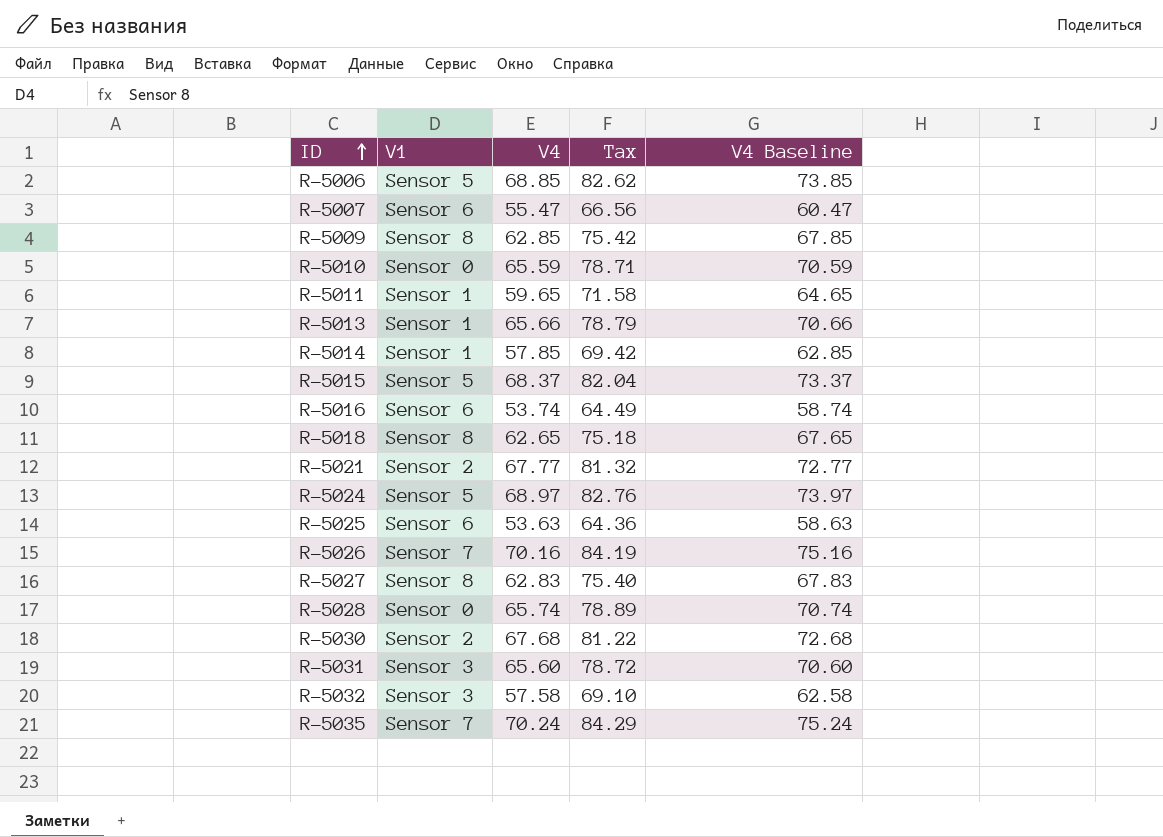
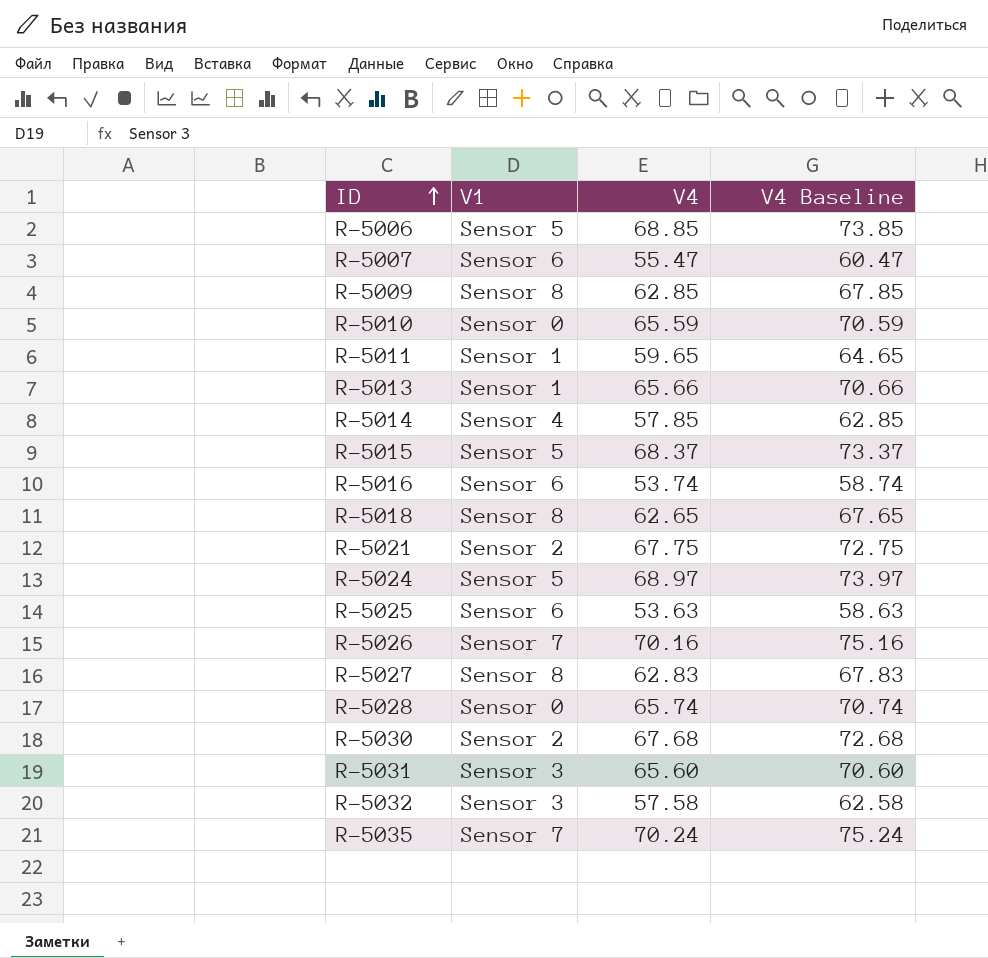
column Tax | formula: [V4] * 1.2 -> none
R-5014 | V1: Sensor 1 -> Sensor 4
R-5021 | V4: 67.77 -> 67.75
R-5021 | V4 Baseline: 72.77 -> 72.75

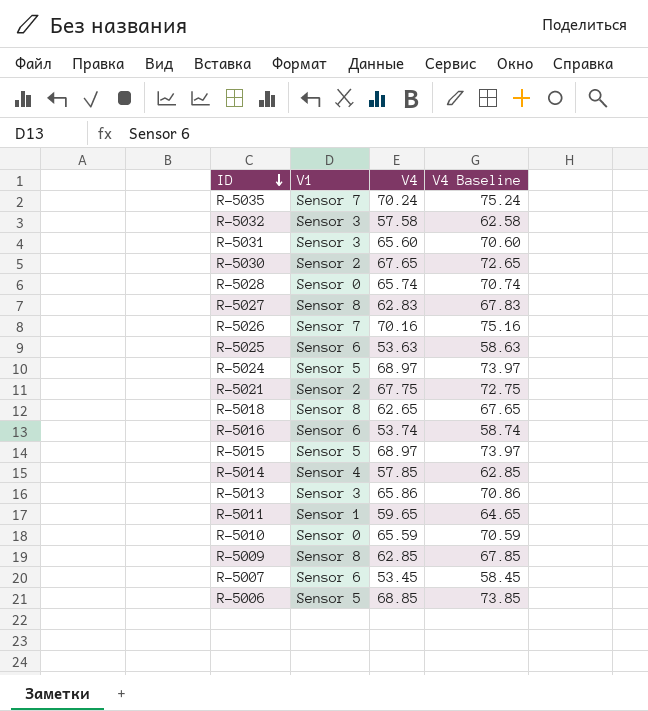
row order: ID ascending -> ID descending
R-5030 | V4: 67.68 -> 67.65
R-5030 | V4 Baseline: 72.68 -> 72.65
R-5015 | V4: 68.37 -> 68.97
R-5015 | V4 Baseline: 73.37 -> 73.97
R-5013 | V1: Sensor 1 -> Sensor 3
R-5013 | V4: 65.66 -> 65.86
R-5013 | V4 Baseline: 70.66 -> 70.86
R-5007 | V4: 55.47 -> 53.45
R-5007 | V4 Baseline: 60.47 -> 58.45

